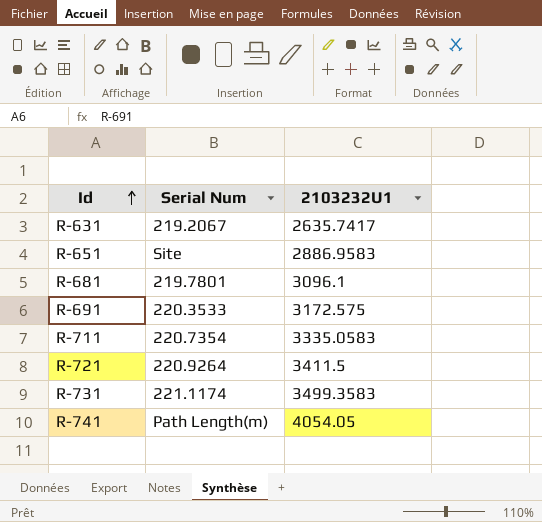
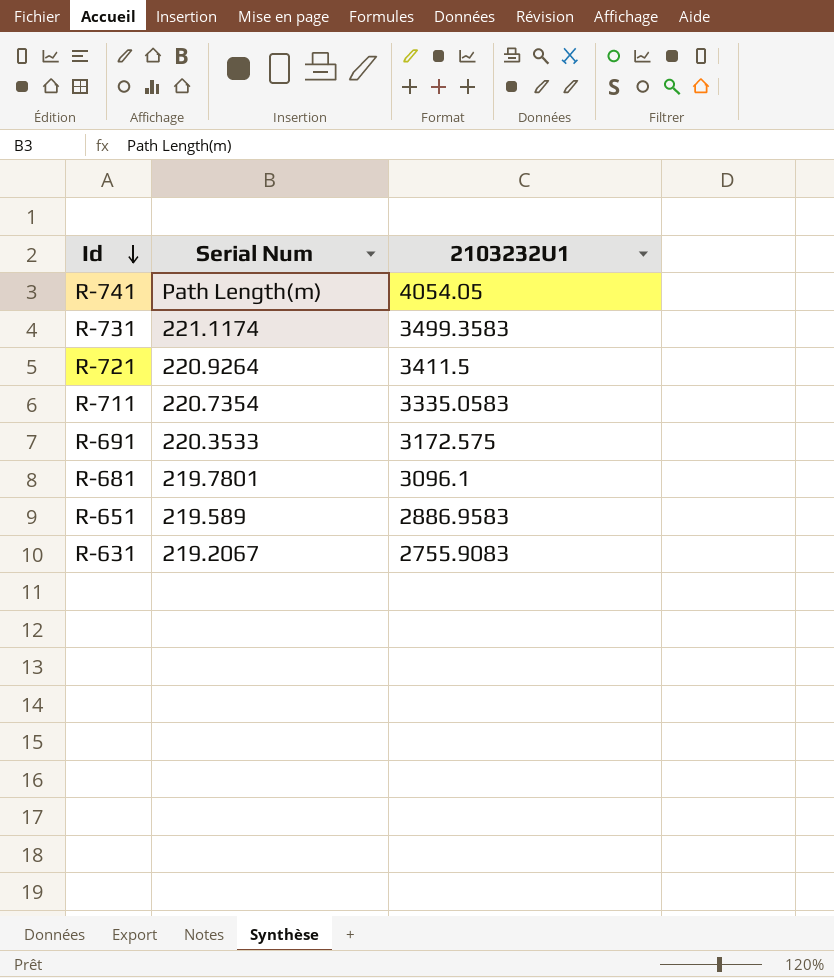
row order: Id ascending -> Id descending
R-651 | Serial Num: Site -> 219.589
R-631 | 2103232U1: 2635.7417 -> 2755.9083

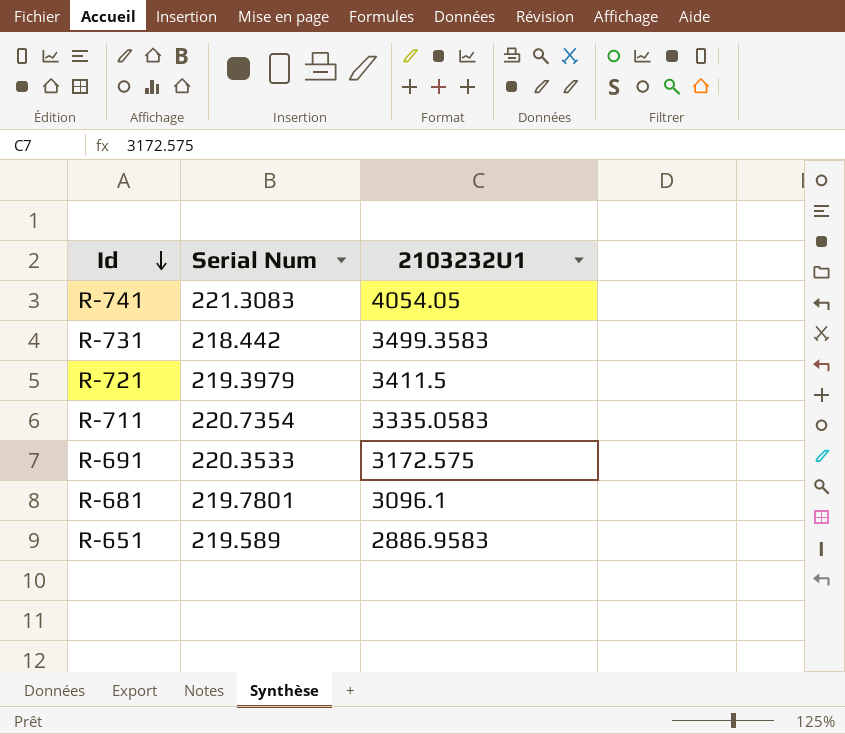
row R-631: 219.2067 | 2755.9083 -> none
R-741 | Serial Num: Path Length(m) -> 221.3083
R-731 | Serial Num: 221.1174 -> 218.442
R-721 | Serial Num: 220.9264 -> 219.3979

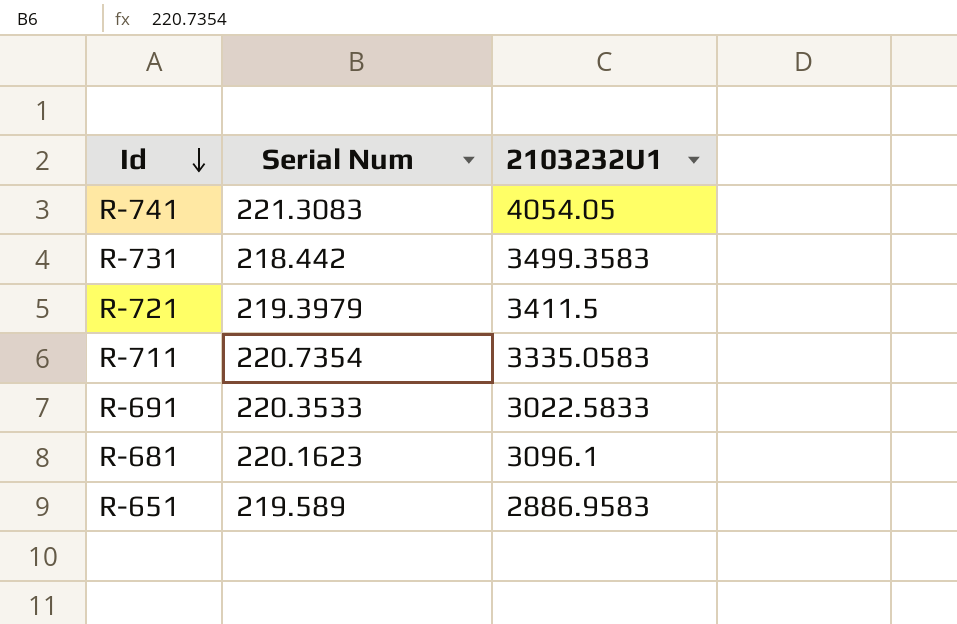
R-691 | 2103232U1: 3172.575 -> 3022.5833
R-681 | Serial Num: 219.7801 -> 220.1623

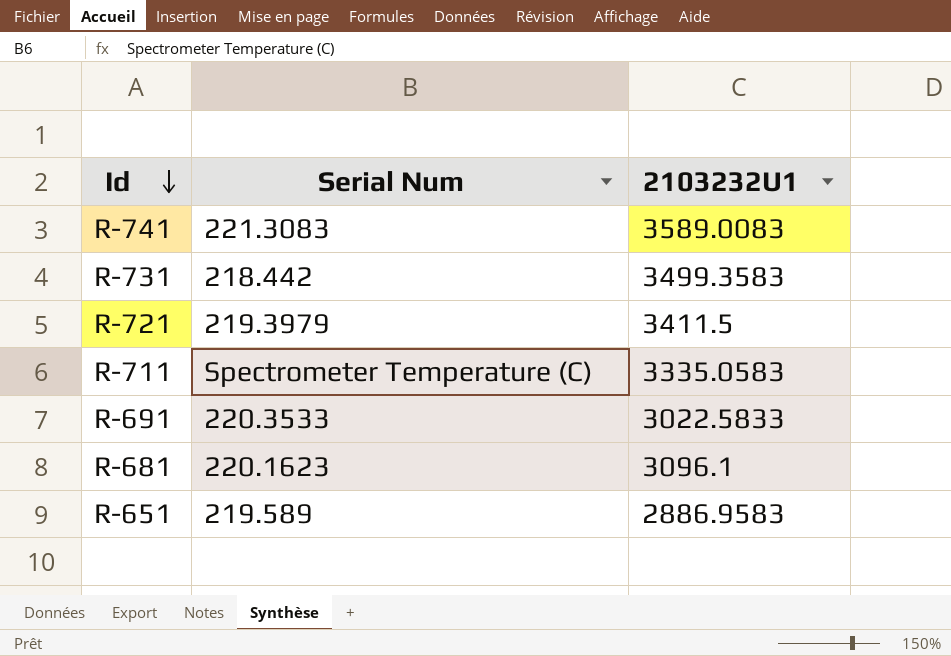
R-741 | 2103232U1: 4054.05 -> 3589.0083
R-711 | Serial Num: 220.7354 -> Spectrometer Temperature (C)

